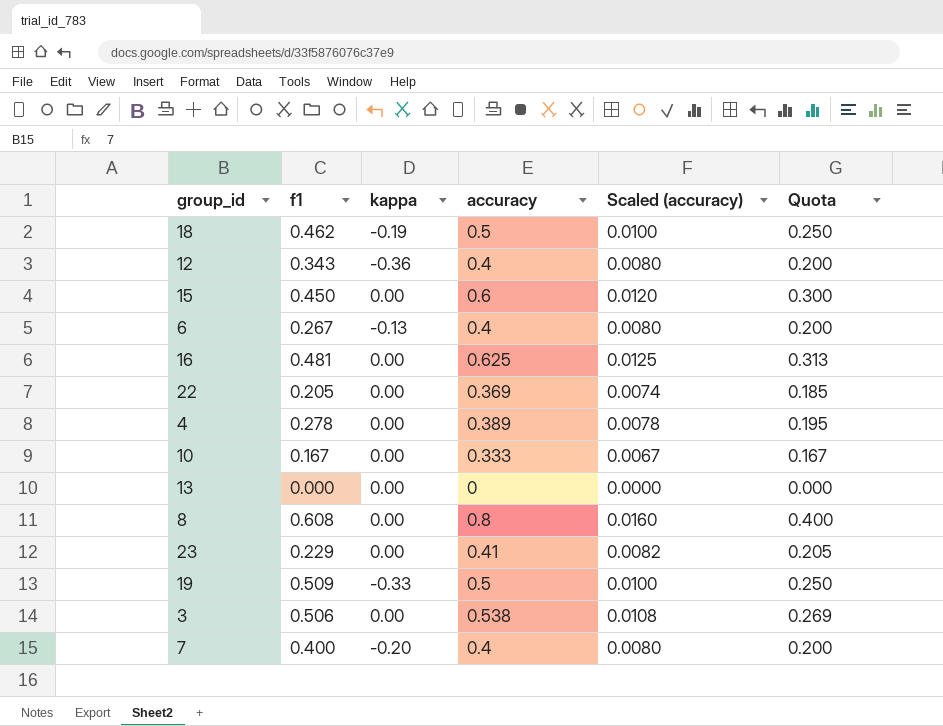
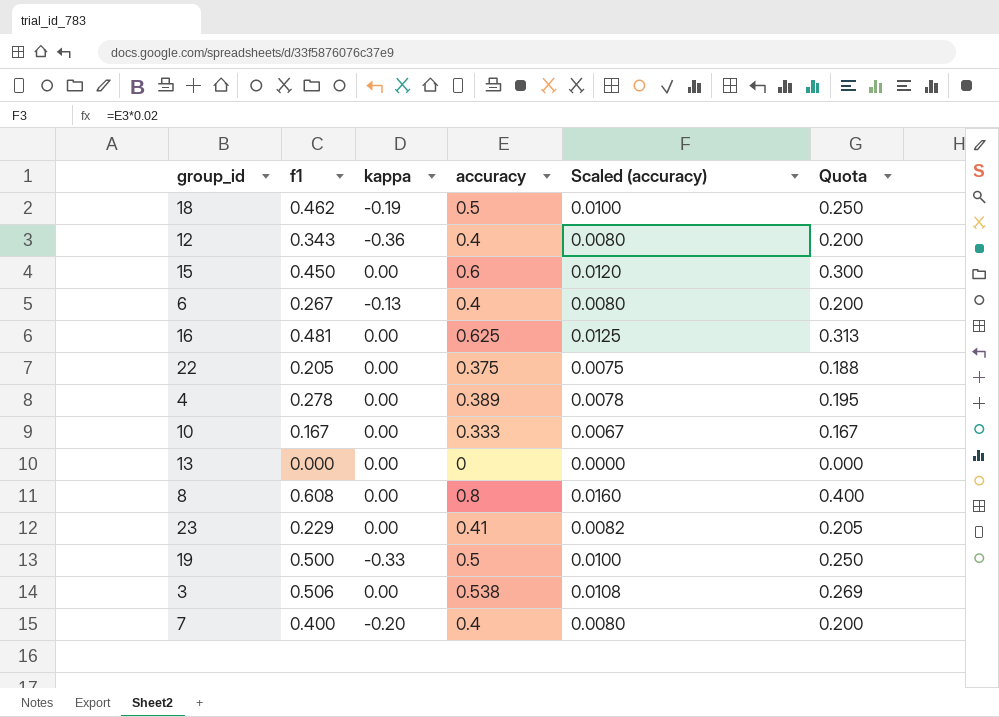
22 | accuracy: 0.369 -> 0.375
22 | Scaled (accuracy): 0.0074 -> 0.0075
22 | Quota: 0.185 -> 0.188
19 | f1: 0.509 -> 0.500

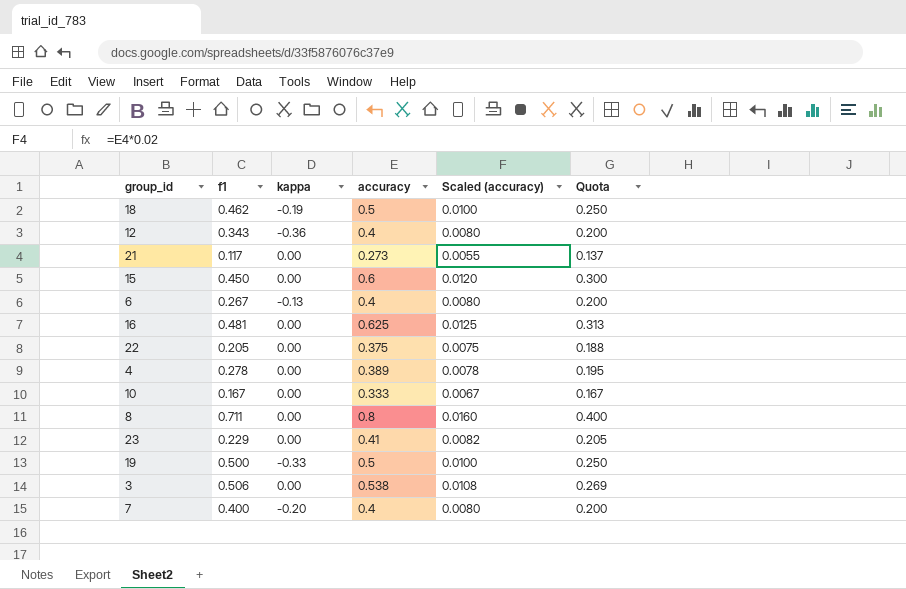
row 13: 0.000 | 0.00 | 0 | 0.0000 | 0.000 -> none
row 21: none -> 0.117 | 0.00 | 0.273 | 0.0055 | 0.137
8 | f1: 0.608 -> 0.711

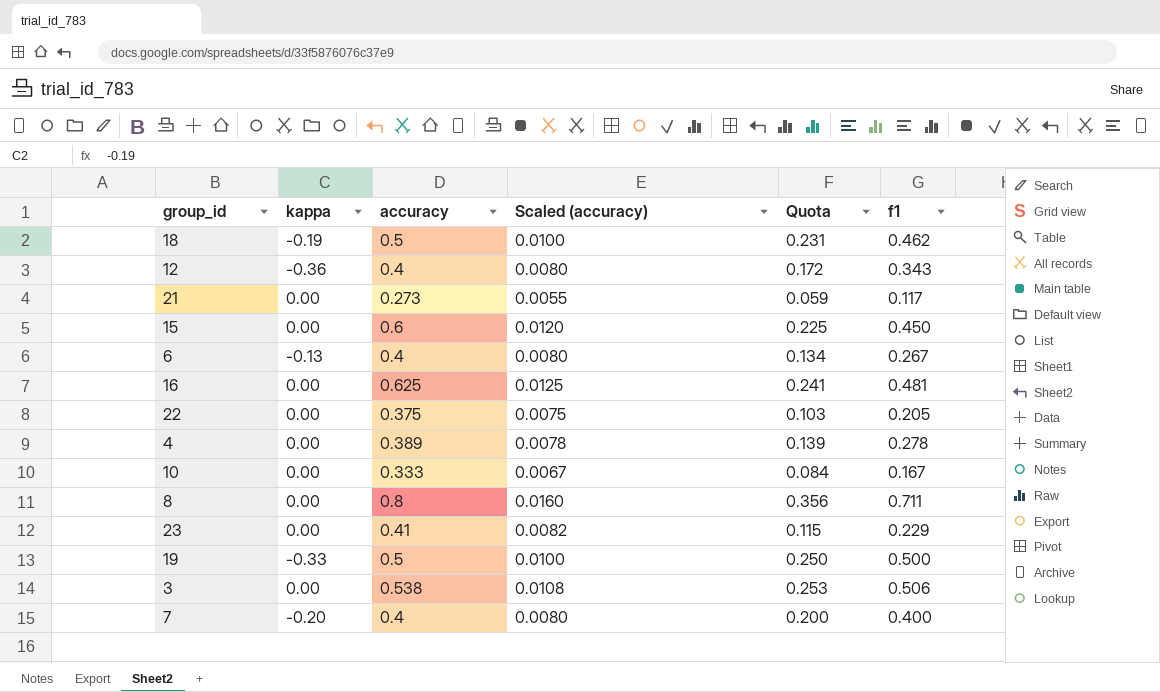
column Quota | formula: [accuracy] * 0.5 -> [f1] * 0.5
column f1 | position: 2 -> 6

